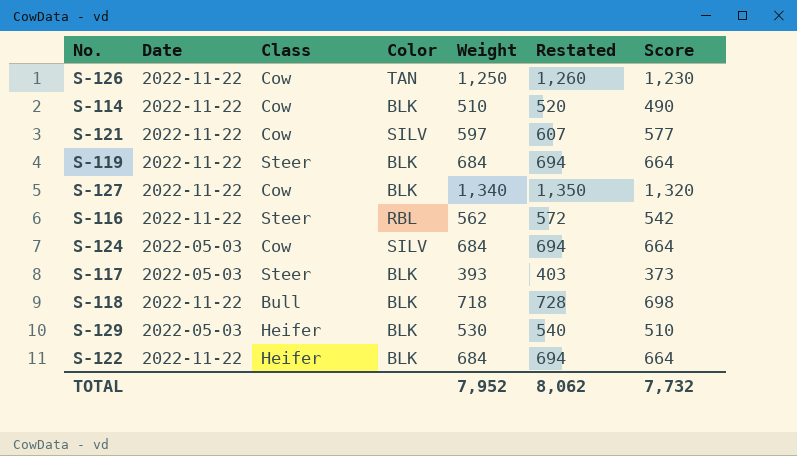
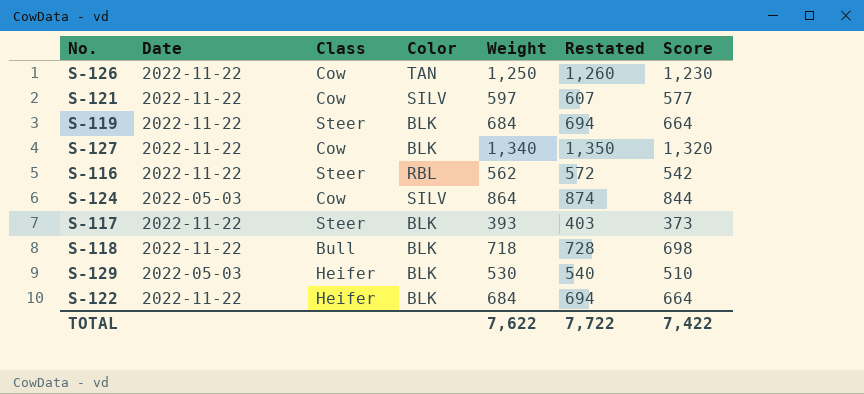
row S-114: 2022-11-22 | Cow | BLK | 510 | 520 | 490 -> none
S-124 | Weight: 684 -> 864
S-124 | Restated: 694 -> 874
S-124 | Score: 664 -> 844
S-117 | Date: 2022-05-03 -> 2022-11-22
TOTAL | Weight: 7,952 -> 7,622
TOTAL | Restated: 8,062 -> 7,722
TOTAL | Score: 7,732 -> 7,422

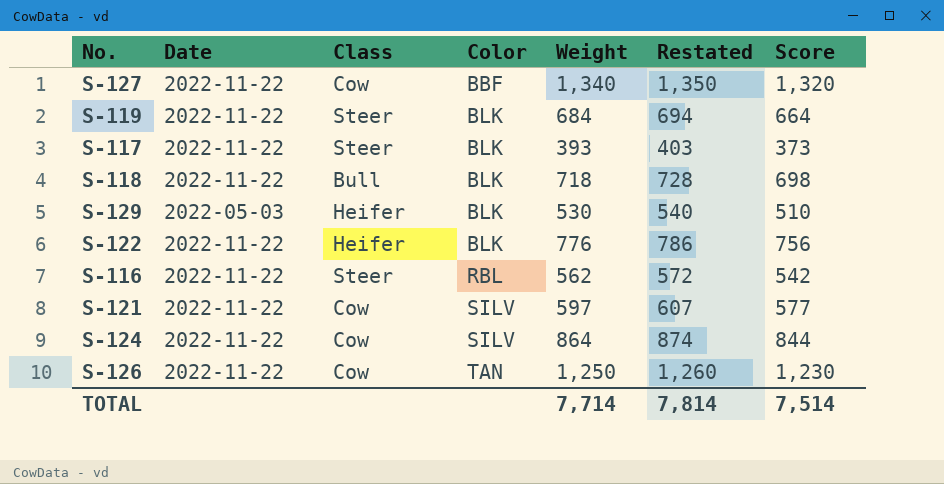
row order: none -> Color ascending
S-127 | Color: BLK -> BBF
S-122 | Weight: 684 -> 776
S-122 | Restated: 694 -> 786
S-122 | Score: 664 -> 756
S-124 | Date: 2022-05-03 -> 2022-11-22
TOTAL | Weight: 7,622 -> 7,714
TOTAL | Restated: 7,722 -> 7,814
TOTAL | Score: 7,422 -> 7,514

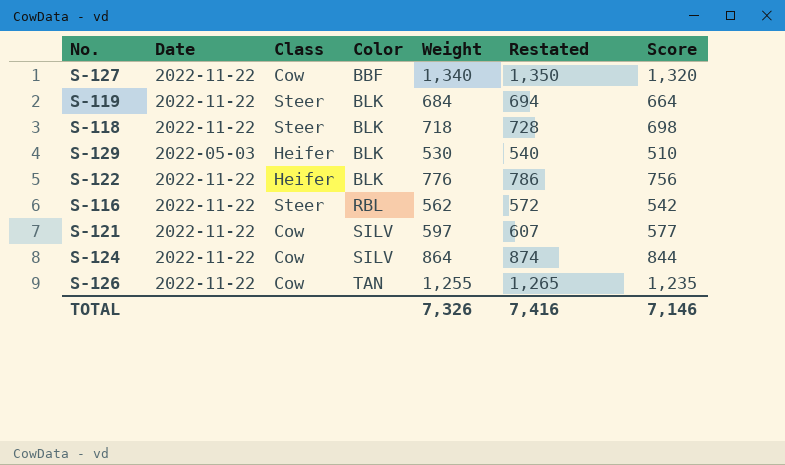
row S-117: 2022-11-22 | Steer | BLK | 393 | 403 | 373 -> none
S-118 | Class: Bull -> Steer
S-126 | Weight: 1,250 -> 1,255
S-126 | Restated: 1,260 -> 1,265
S-126 | Score: 1,230 -> 1,235
TOTAL | Weight: 7,714 -> 7,326
TOTAL | Restated: 7,814 -> 7,416
TOTAL | Score: 7,514 -> 7,146

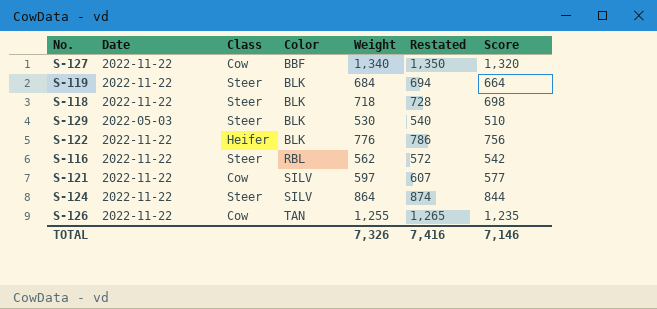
S-129 | Class: Heifer -> Steer
S-124 | Class: Cow -> Steer

